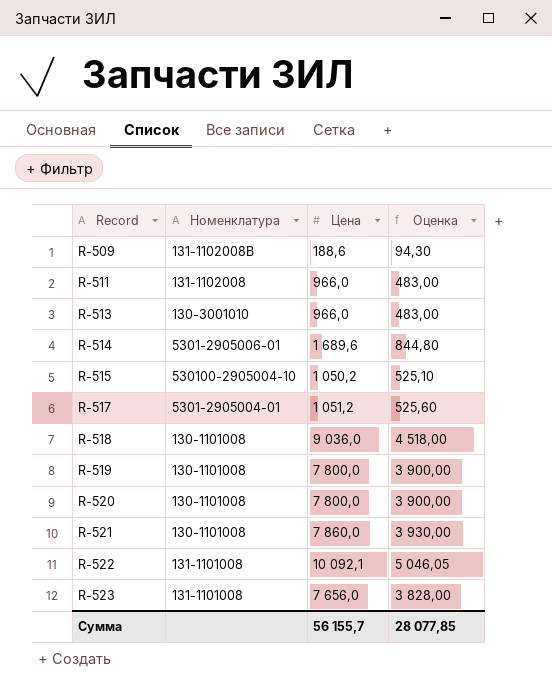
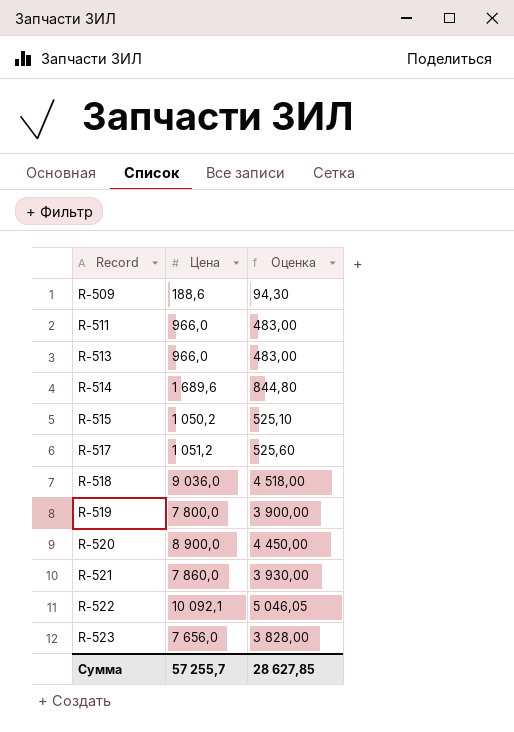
column Номенклатура | position: 2 -> none
R-520 | Цена: 7 800,0 -> 8 900,0
R-520 | Оценка: 3 900,00 -> 4 450,00
Сумма | Цена: 56 155,7 -> 57 255,7
Сумма | Оценка: 28 077,85 -> 28 627,85

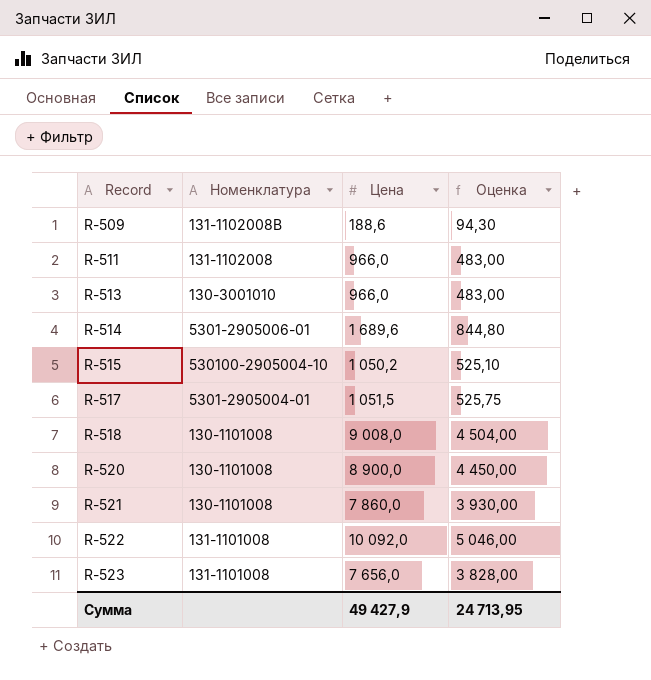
column Номенклатура | position: none -> 2
row R-519: 7 800,0 | 3 900,00 -> none
R-517 | Цена: 1 051,2 -> 1 051,5
R-517 | Оценка: 525,60 -> 525,75
R-518 | Цена: 9 036,0 -> 9 008,0
R-518 | Оценка: 4 518,00 -> 4 504,00
R-522 | Цена: 10 092,1 -> 10 092,0
R-522 | Оценка: 5 046,05 -> 5 046,00
Сумма | Цена: 57 255,7 -> 49 427,9
Сумма | Оценка: 28 627,85 -> 24 713,95

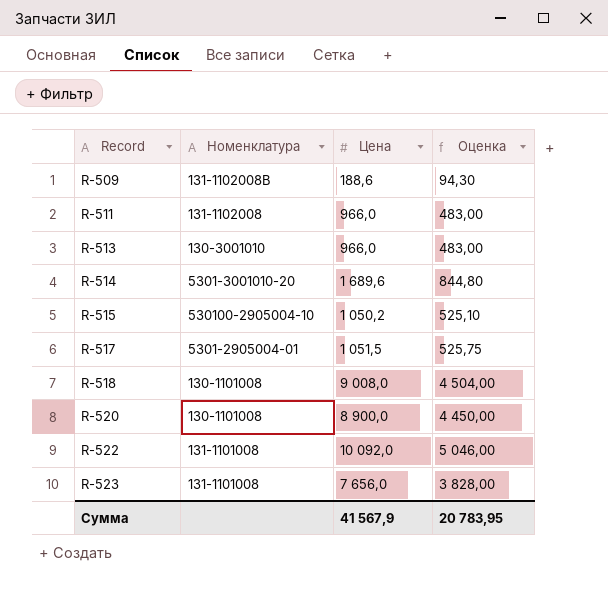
row R-521: 130-1101008 | 7 860,0 | 3 930,00 -> none
R-514 | Номенклатура: 5301-2905006-01 -> 5301-3001010-20
Сумма | Цена: 49 427,9 -> 41 567,9
Сумма | Оценка: 24 713,95 -> 20 783,95

